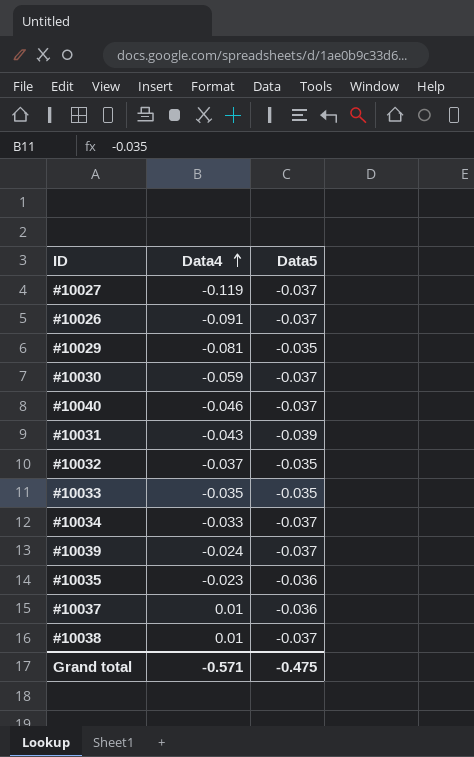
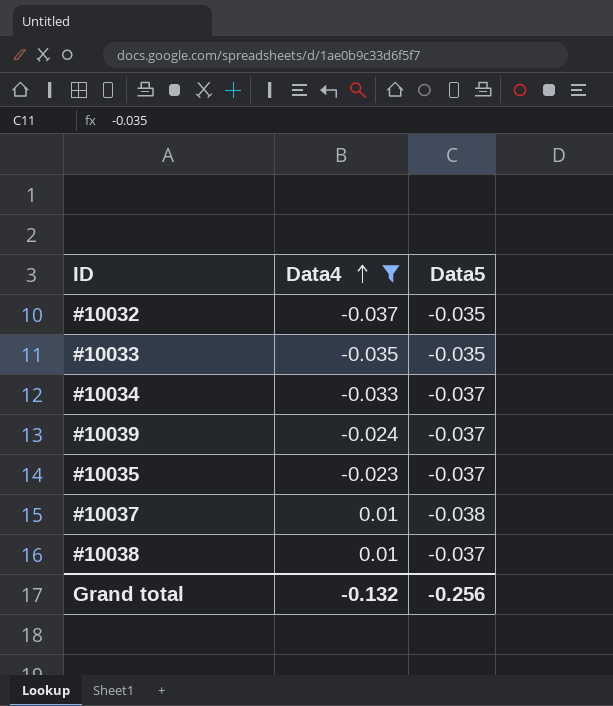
filter: none -> Data4 >= -0.037
#10035 | Data5: -0.036 -> -0.037
#10037 | Data5: -0.036 -> -0.038
Grand total | Data4: -0.571 -> -0.132
Grand total | Data5: -0.475 -> -0.256

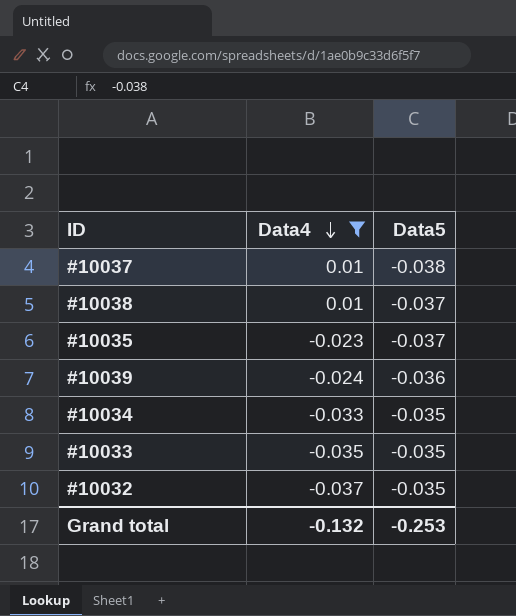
row order: Data4 ascending -> Data4 descending
#10039 | Data5: -0.037 -> -0.036
#10034 | Data5: -0.037 -> -0.035
Grand total | Data5: -0.256 -> -0.253

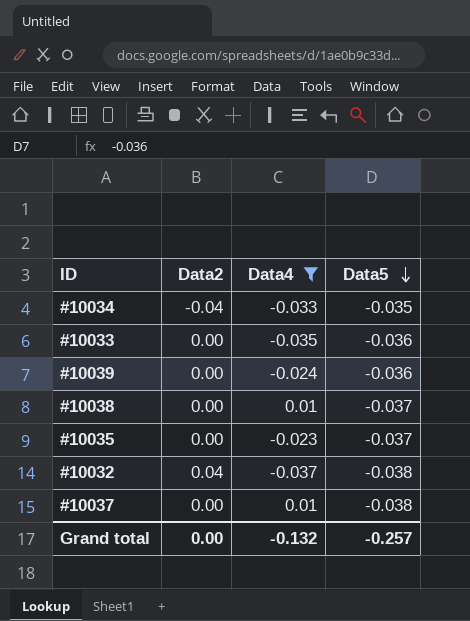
row order: Data4 descending -> Data5 descending
column Data2 | position: none -> 2
#10033 | Data5: -0.035 -> -0.036
#10032 | Data5: -0.035 -> -0.038
Grand total | Data5: -0.253 -> -0.257

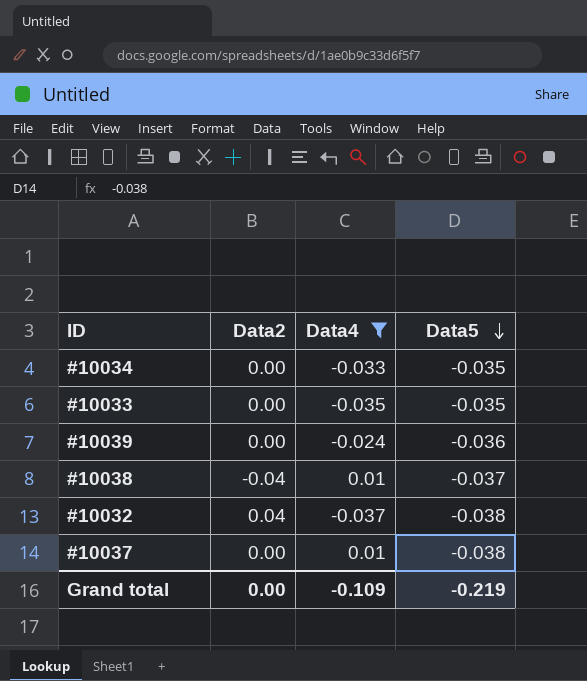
row #10035: 0.00 | -0.023 | -0.037 -> none
#10034 | Data2: -0.04 -> 0.00
#10033 | Data5: -0.036 -> -0.035
#10038 | Data2: 0.00 -> -0.04
Grand total | Data4: -0.132 -> -0.109
Grand total | Data5: -0.257 -> -0.219

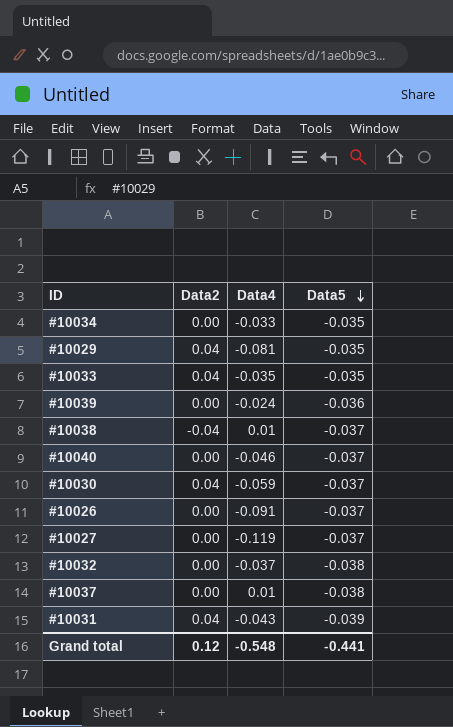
filter: Data4 >= -0.037 -> none
#10033 | Data2: 0.00 -> 0.04
#10032 | Data2: 0.04 -> 0.00
Grand total | Data2: 0.00 -> 0.12
Grand total | Data4: -0.109 -> -0.548
Grand total | Data5: -0.219 -> -0.441

